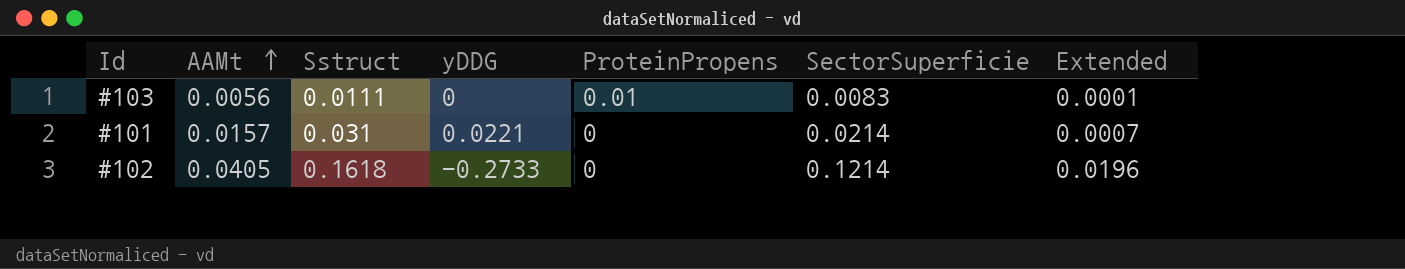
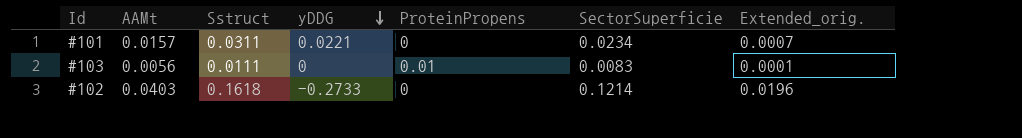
row order: AAMt ascending -> yDDG descending
column name: Extended -> Extended_orig.
#101 | Sstruct: 0.031 -> 0.0311
#101 | SectorSuperficie: 0.0214 -> 0.0234
#102 | AAMt: 0.0405 -> 0.0403

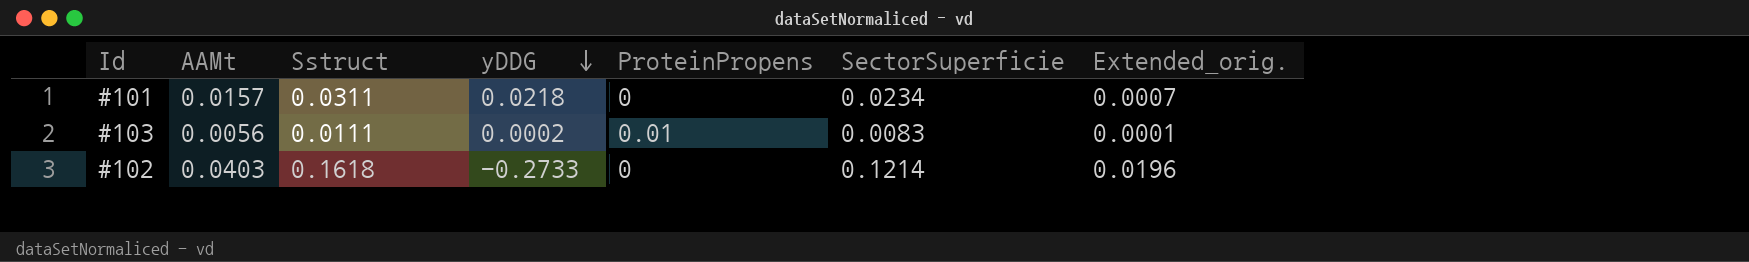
#101 | yDDG: 0.0221 -> 0.0218
#103 | yDDG: 0 -> 0.0002

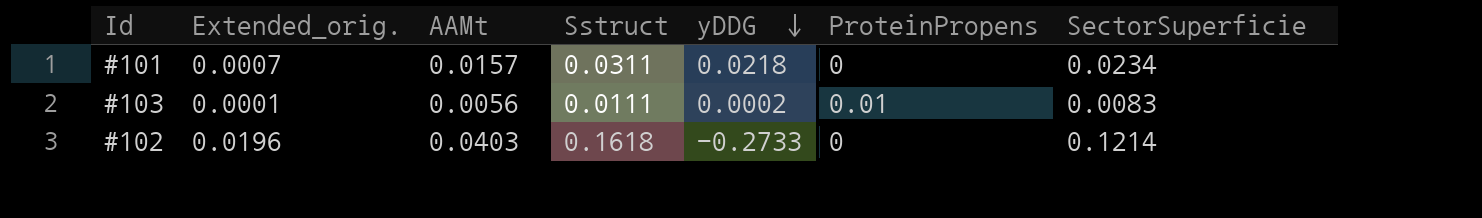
column Extended_orig. | position: 7 -> 2

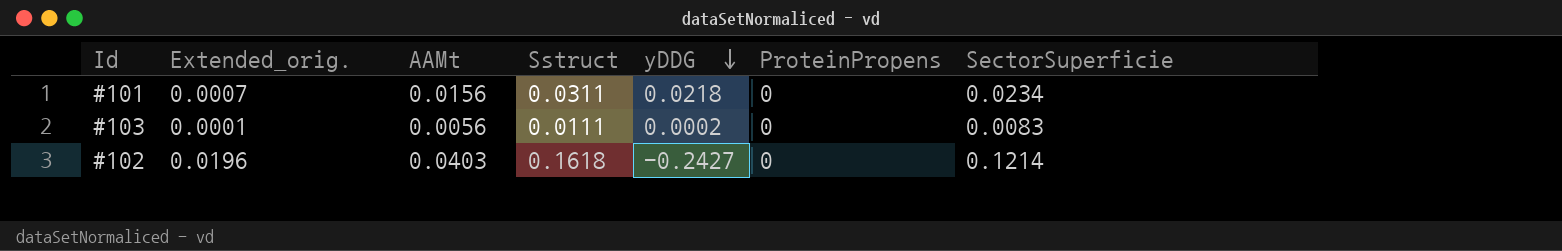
#101 | AAMt: 0.0157 -> 0.0156
#103 | ProteinPropens: 0.01 -> 0
#102 | yDDG: -0.2733 -> -0.2427

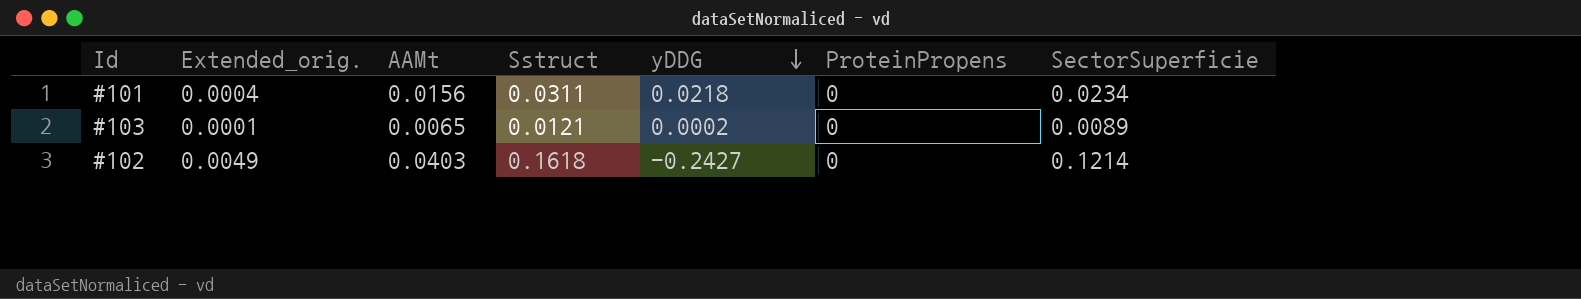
column Extended_orig. | formula: [Sstruct] * [SectorSuperficie] -> [AAMt] * [SectorSuperficie]
#103 | AAMt: 0.0056 -> 0.0065
#103 | Sstruct: 0.0111 -> 0.0121
#103 | SectorSuperficie: 0.0083 -> 0.0089

